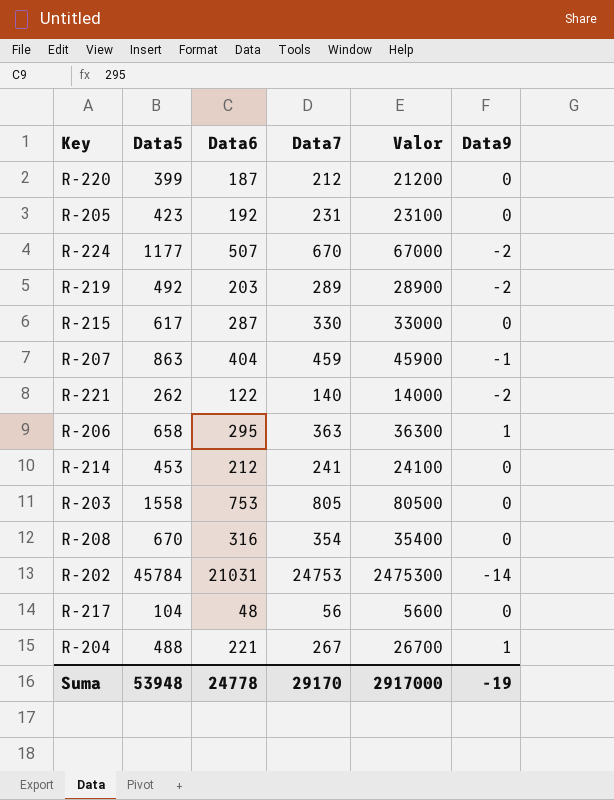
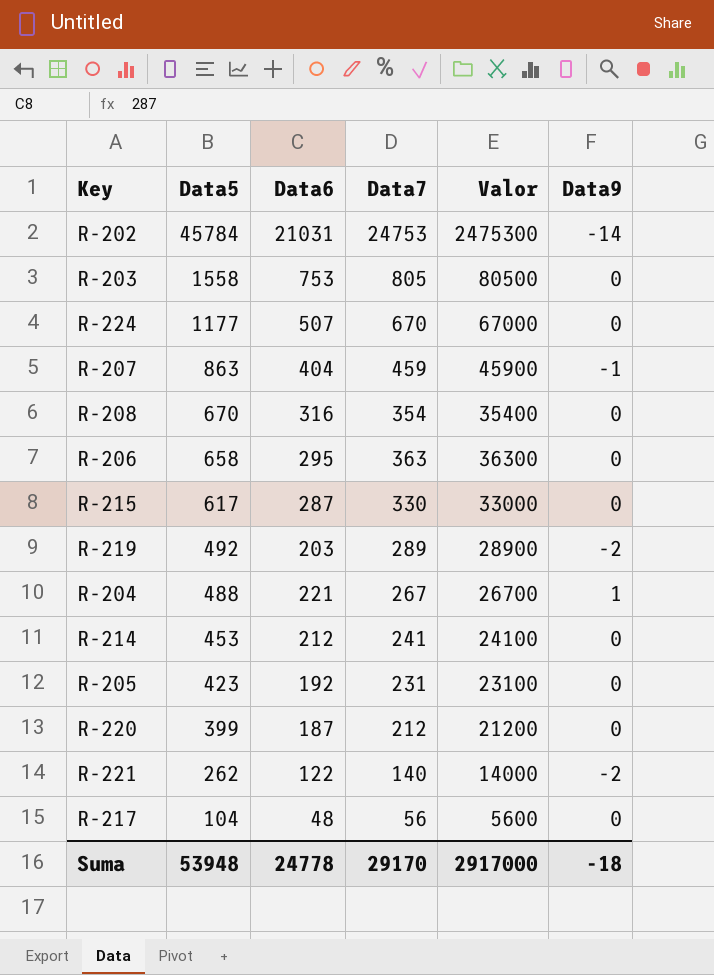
row order: none -> Data5 descending
R-224 | Data9: -2 -> 0
R-206 | Data9: 1 -> 0
Suma | Data9: -19 -> -18

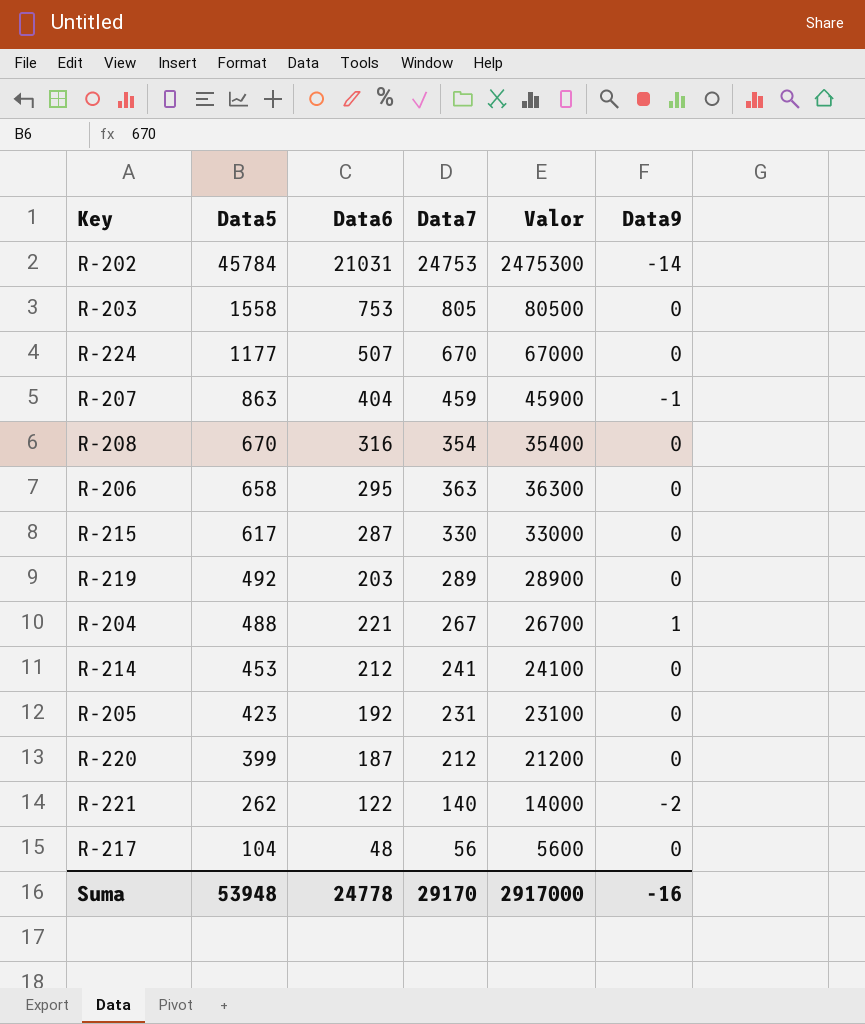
R-219 | Data9: -2 -> 0
Suma | Data9: -18 -> -16

